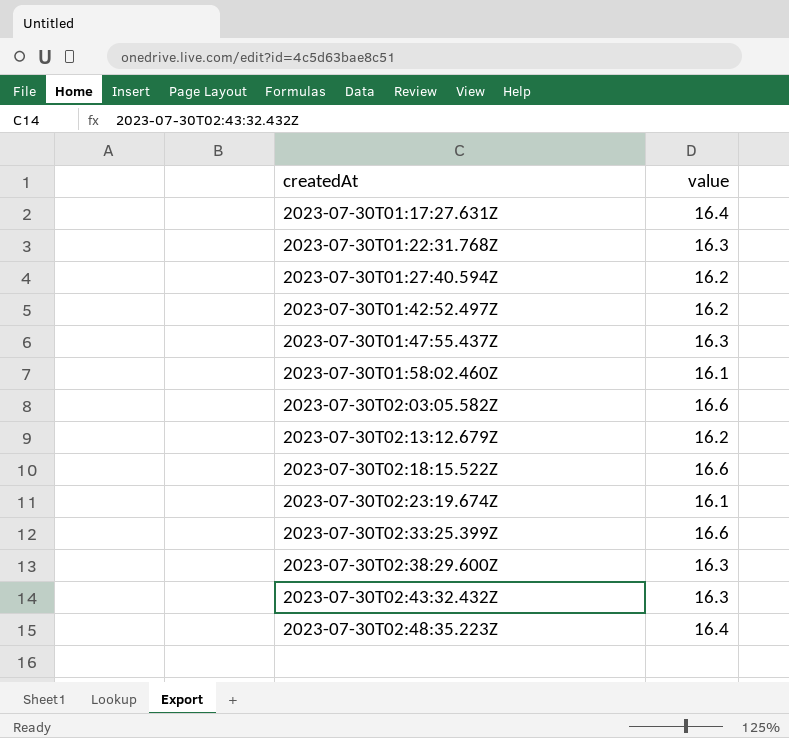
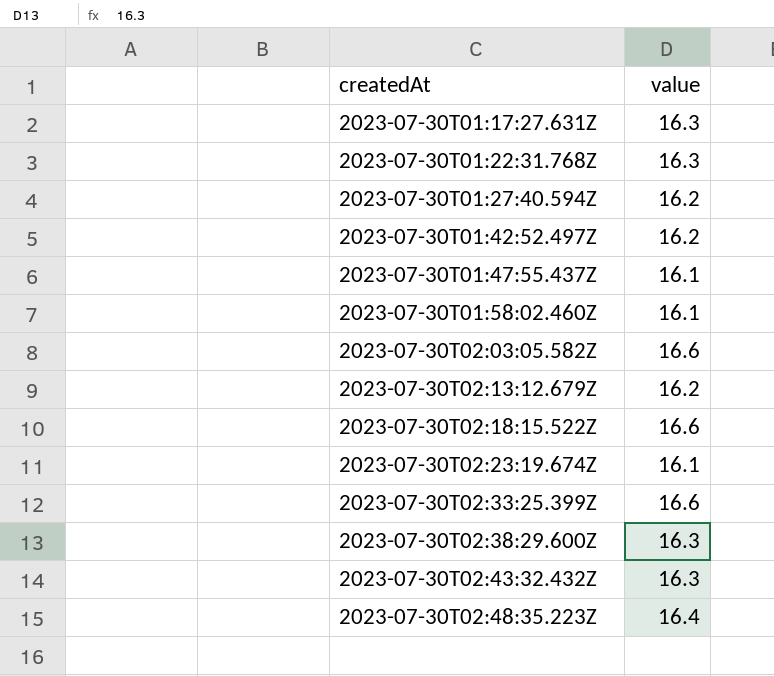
2023-07-30T01:17:27.631Z | value: 16.4 -> 16.3
2023-07-30T01:47:55.437Z | value: 16.3 -> 16.1

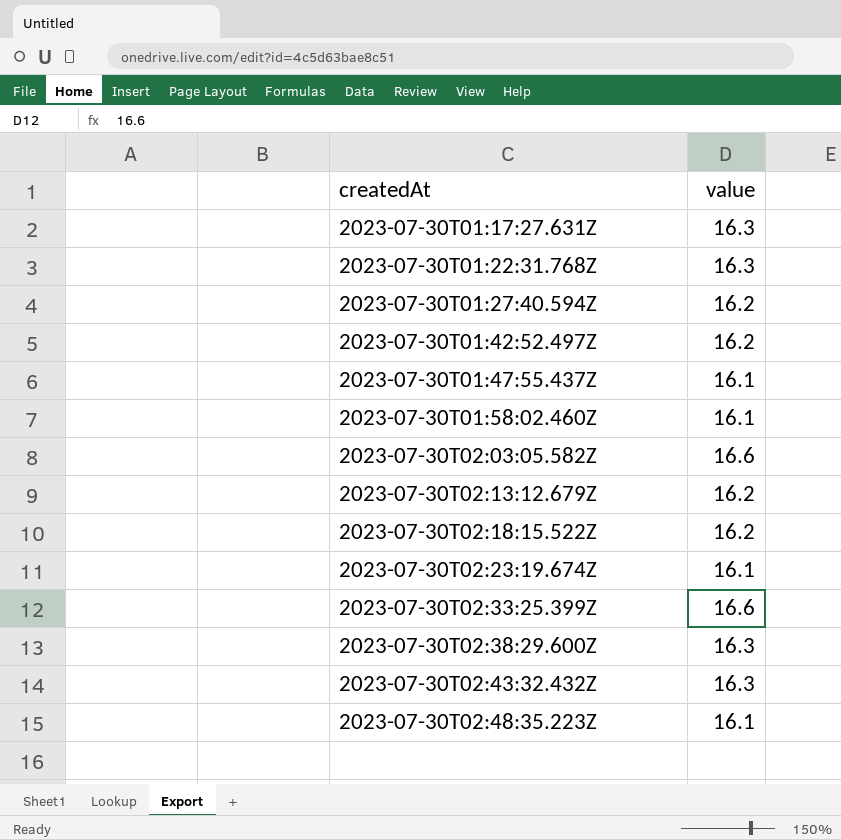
2023-07-30T02:18:15.522Z | value: 16.6 -> 16.2
2023-07-30T02:48:35.223Z | value: 16.4 -> 16.1

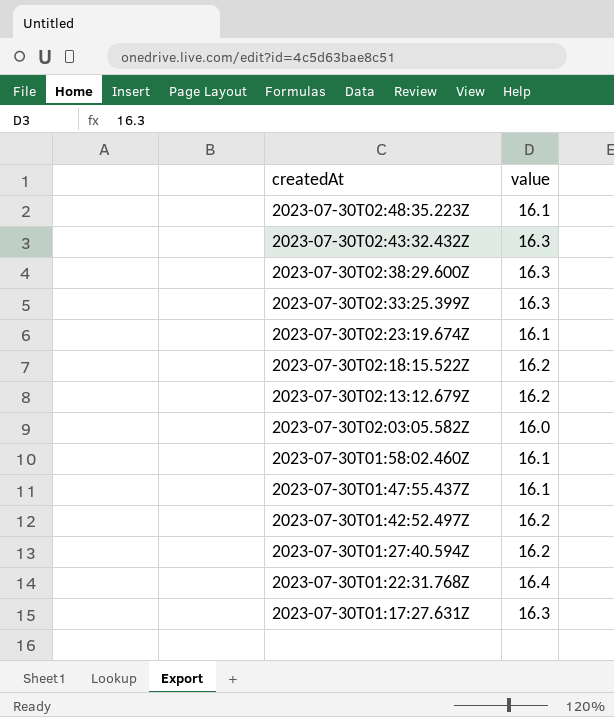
row order: createdAt ascending -> createdAt descending
2023-07-30T02:33:25.399Z | value: 16.6 -> 16.3
2023-07-30T02:03:05.582Z | value: 16.6 -> 16.0
2023-07-30T01:22:31.768Z | value: 16.3 -> 16.4

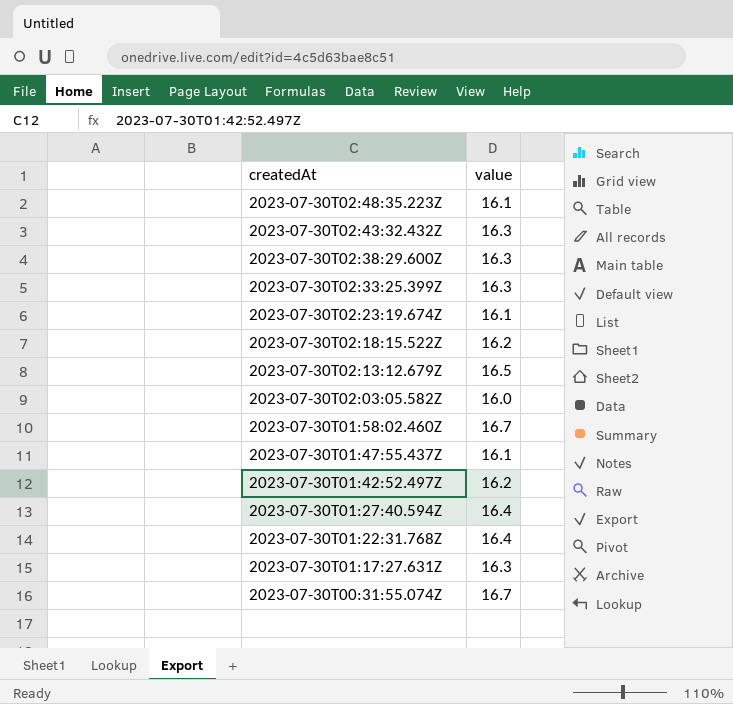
2023-07-30T02:13:12.679Z | value: 16.2 -> 16.5
2023-07-30T01:58:02.460Z | value: 16.1 -> 16.7
2023-07-30T01:27:40.594Z | value: 16.2 -> 16.4
row 2023-07-30T00:31:55.074Z: none -> 16.7

